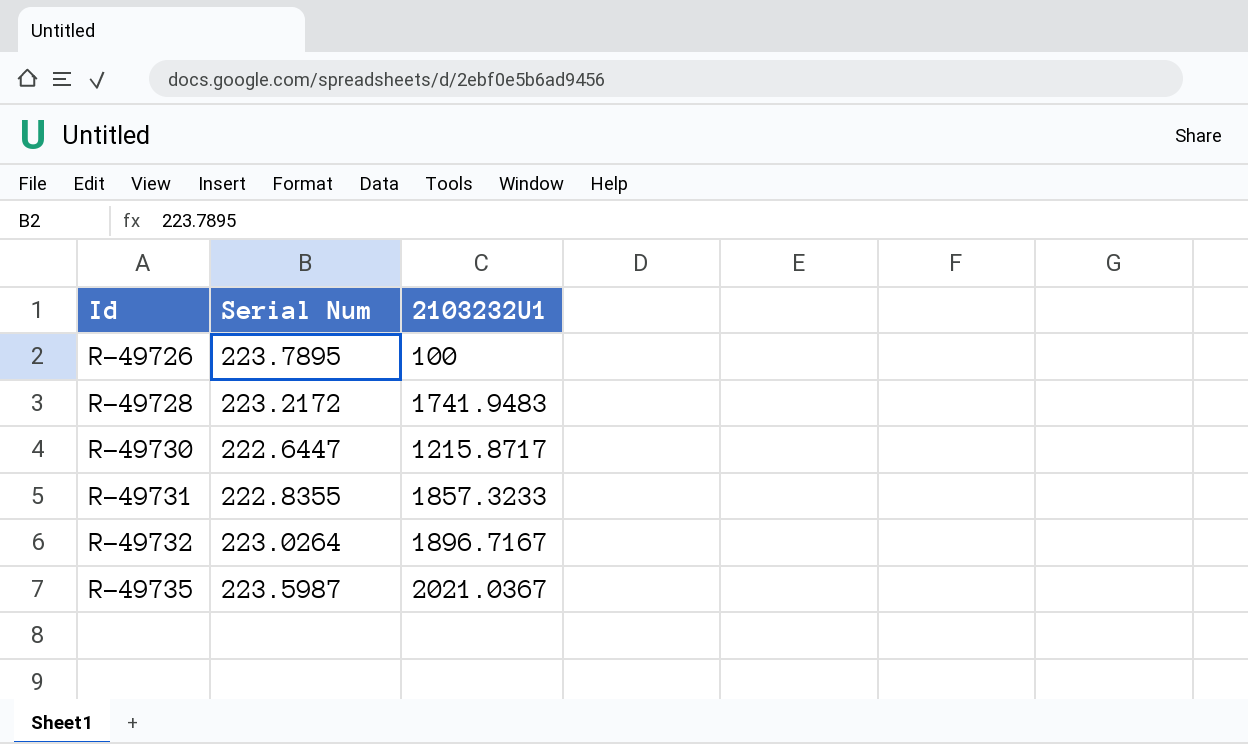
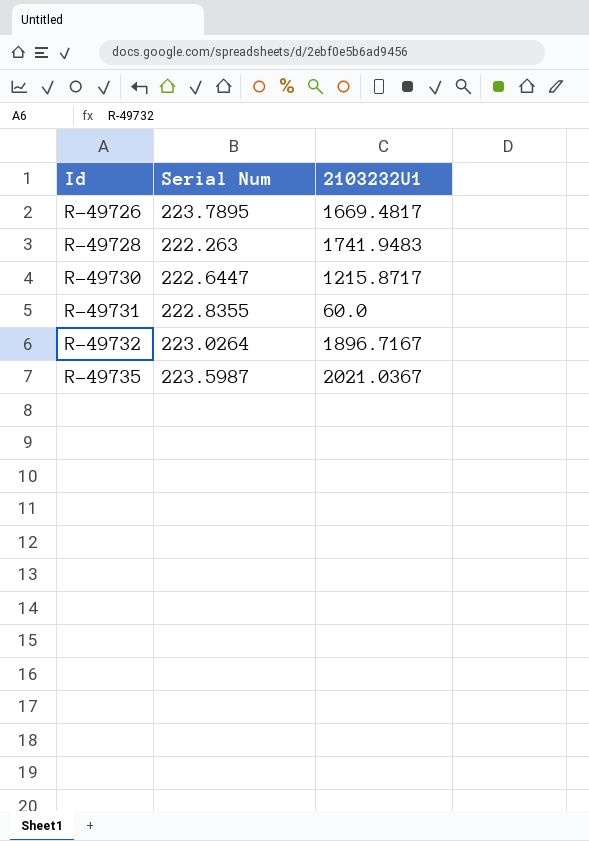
R-49726 | 2103232U1: 100 -> 1669.4817
R-49728 | Serial Num: 223.2172 -> 222.263
R-49731 | 2103232U1: 1857.3233 -> 60.0

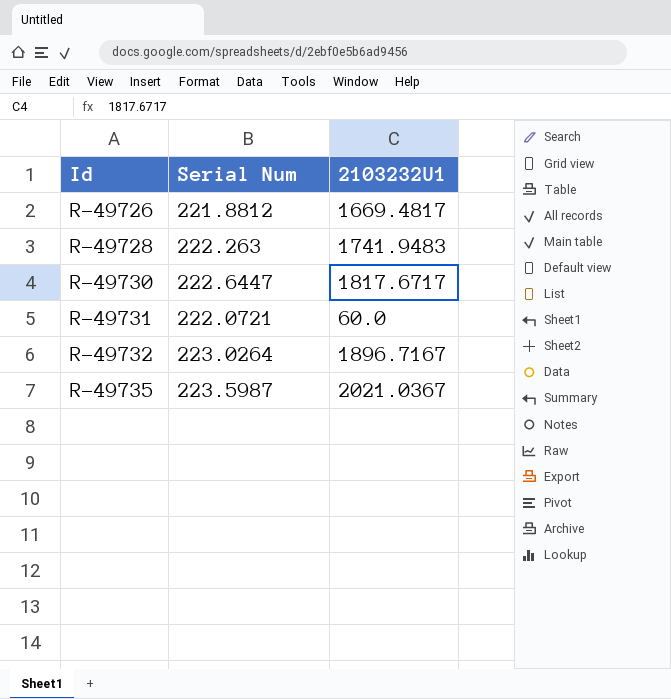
R-49726 | Serial Num: 223.7895 -> 221.8812
R-49730 | 2103232U1: 1215.8717 -> 1817.6717
R-49731 | Serial Num: 222.8355 -> 222.0721

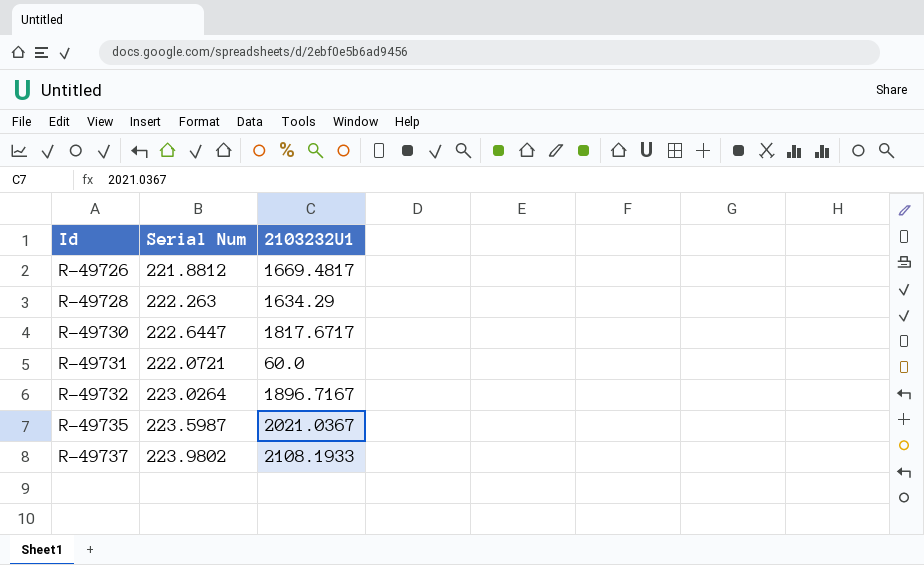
R-49728 | 2103232U1: 1741.9483 -> 1634.29
row R-49737: none -> 223.9802 | 2108.1933

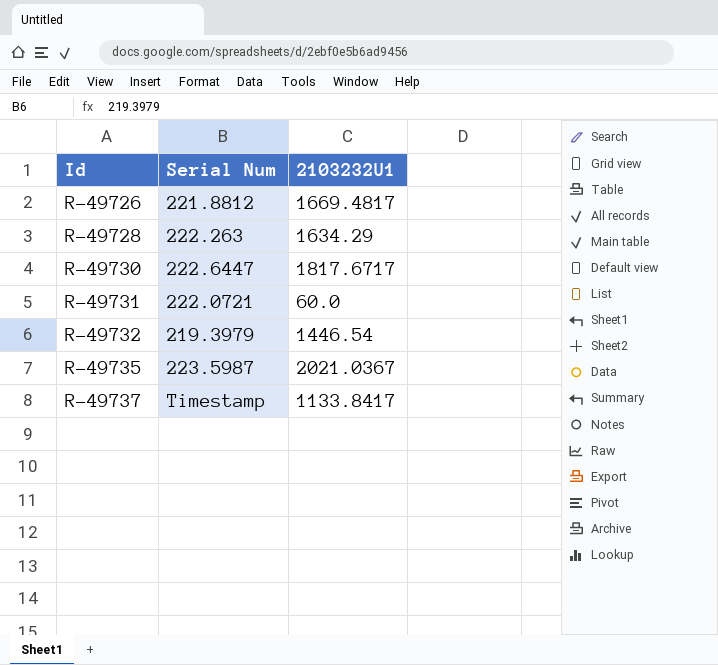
R-49732 | Serial Num: 223.0264 -> 219.3979
R-49732 | 2103232U1: 1896.7167 -> 1446.54
R-49737 | Serial Num: 223.9802 -> Timestamp
R-49737 | 2103232U1: 2108.1933 -> 1133.8417

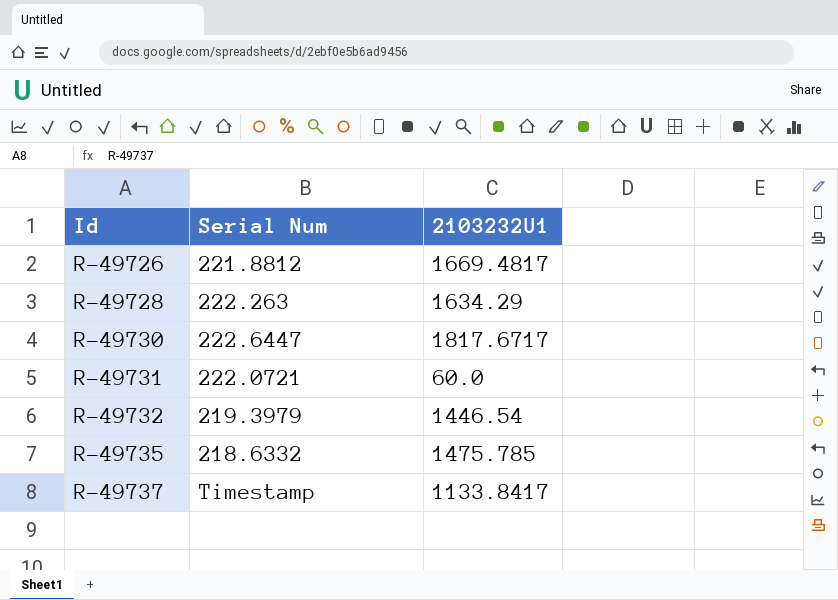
R-49735 | Serial Num: 223.5987 -> 218.6332
R-49735 | 2103232U1: 2021.0367 -> 1475.785

